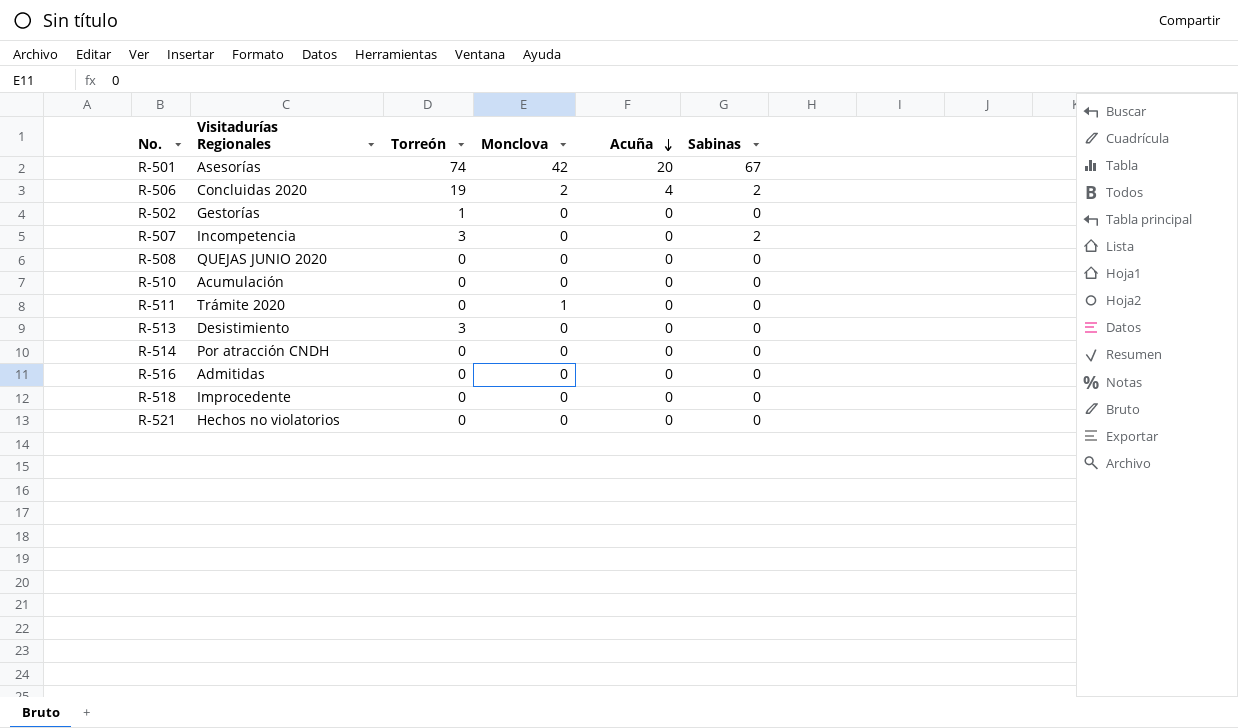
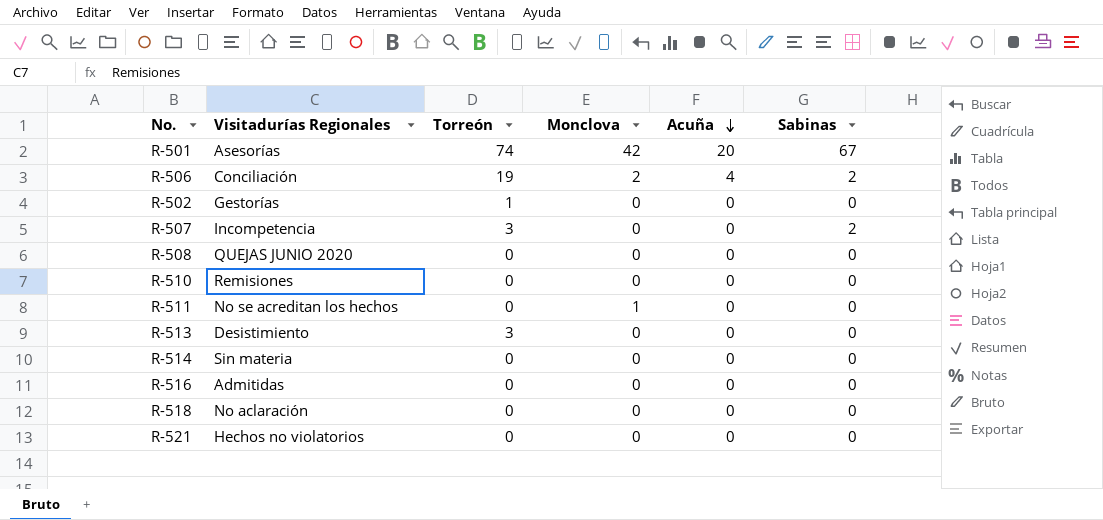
R-506 | Visitadurías Regionales: Concluidas 2020 -> Conciliación
R-510 | Visitadurías Regionales: Acumulación -> Remisiones
R-511 | Visitadurías Regionales: Trámite 2020 -> No se acreditan los hechos
R-514 | Visitadurías Regionales: Por atracción CNDH -> Sin materia
R-518 | Visitadurías Regionales: Improcedente -> No aclaración

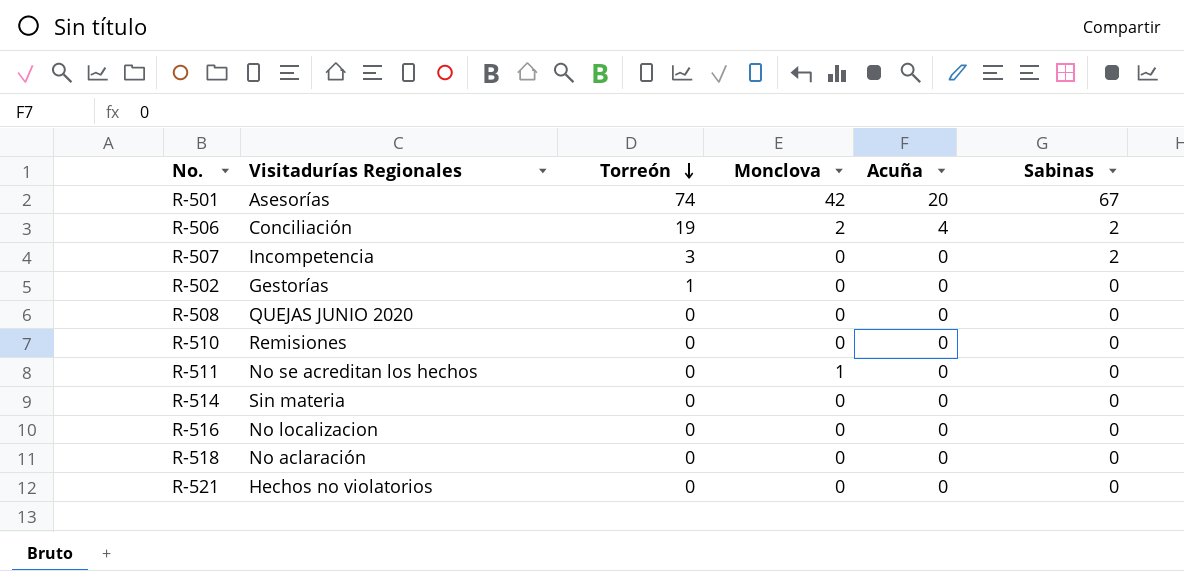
row order: Acuña descending -> Torreón descending
row R-513: Desistimiento | 3 | 0 | 0 | 0 -> none
R-516 | Visitadurías Regionales: Admitidas -> No localizacion

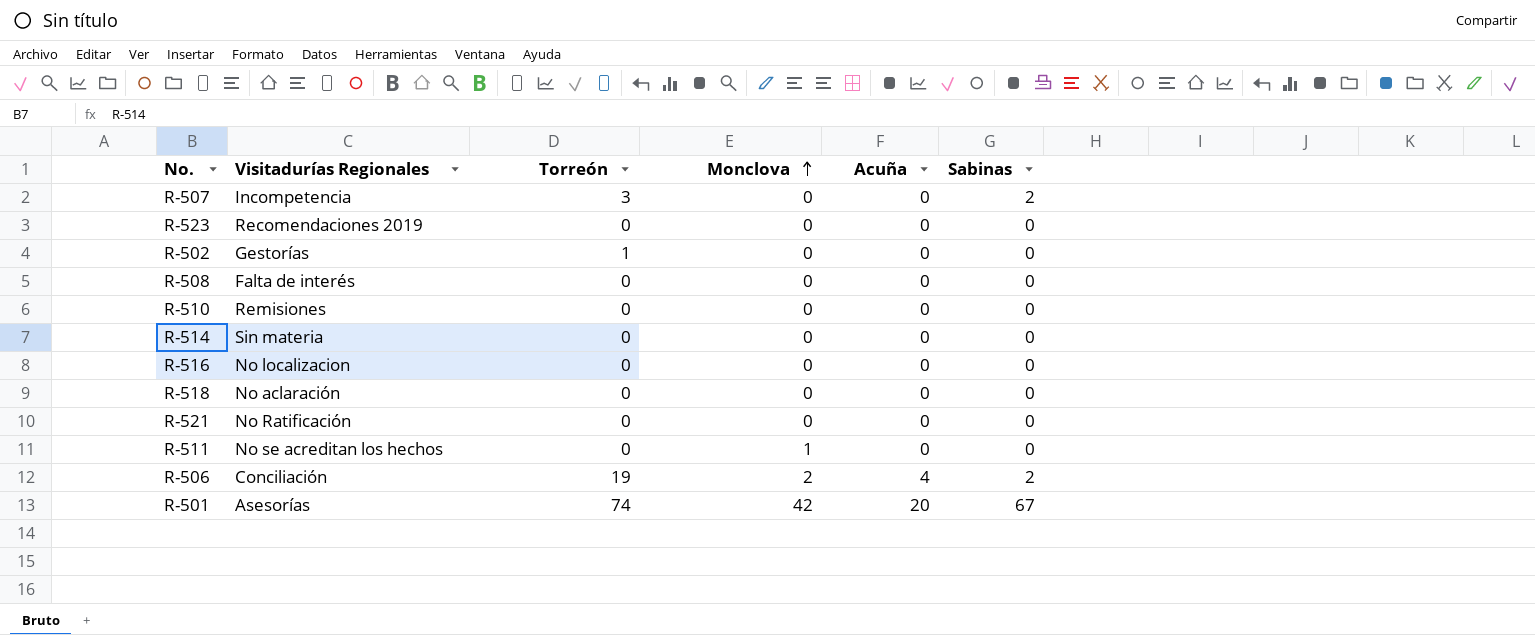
row order: Torreón descending -> Monclova ascending
row R-523: none -> Recomendaciones 2019 | 0 | 0 | 0 | 0
R-508 | Visitadurías Regionales: QUEJAS JUNIO 2020 -> Falta de interés
R-521 | Visitadurías Regionales: Hechos no violatorios -> No Ratificación

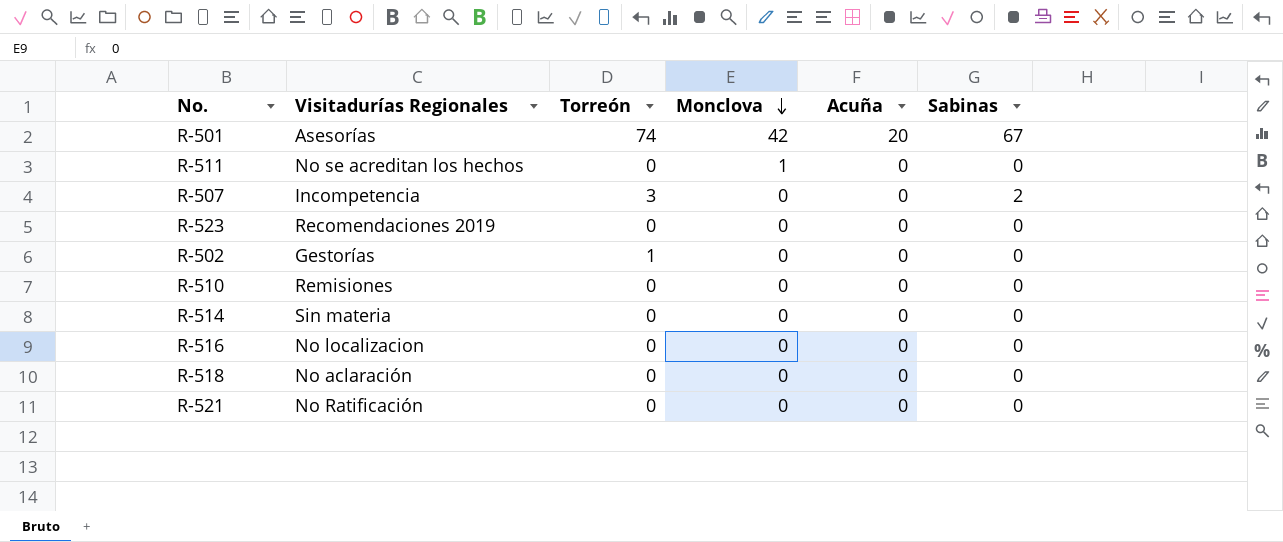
row order: Monclova ascending -> Monclova descending
row R-508: Falta de interés | 0 | 0 | 0 | 0 -> none
row R-506: Conciliación | 19 | 2 | 4 | 2 -> none

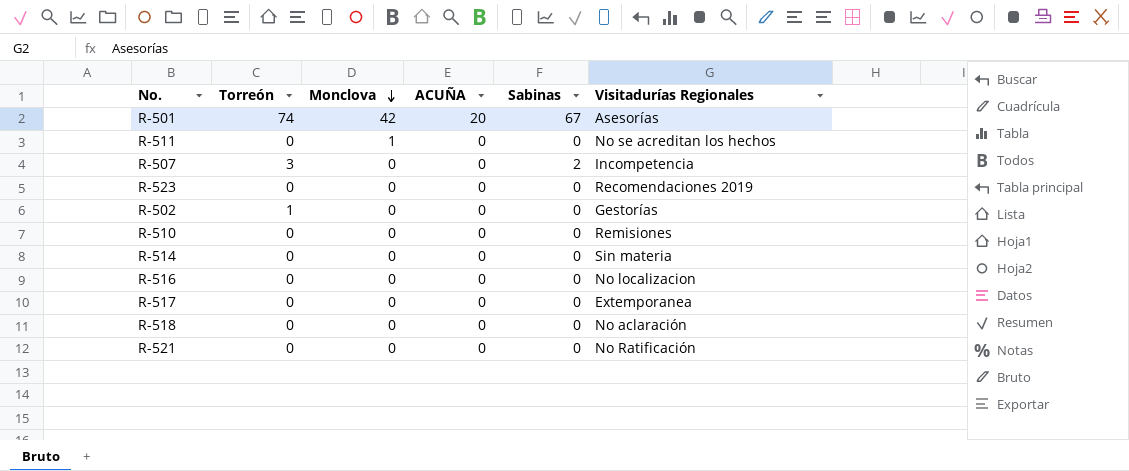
column name: Acuña -> ACUÑA
column Visitadurías Regionales | position: 2 -> 6
row R-517: none -> 0 | 0 | 0 | 0 | Extemporanea

